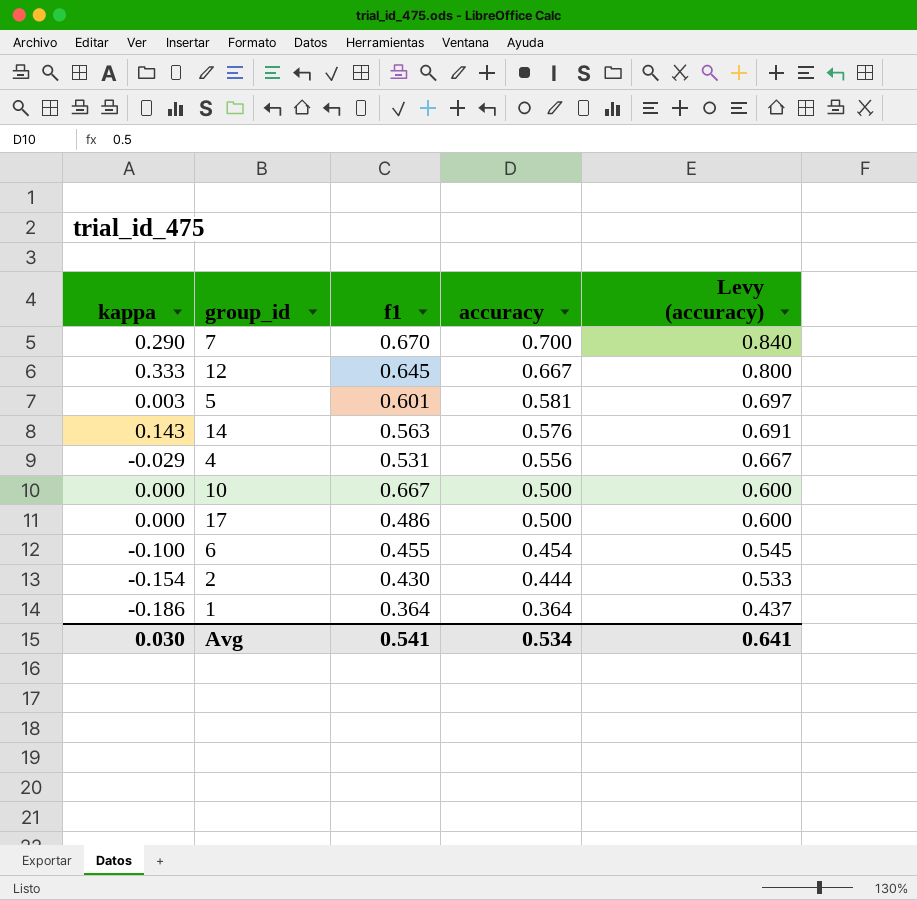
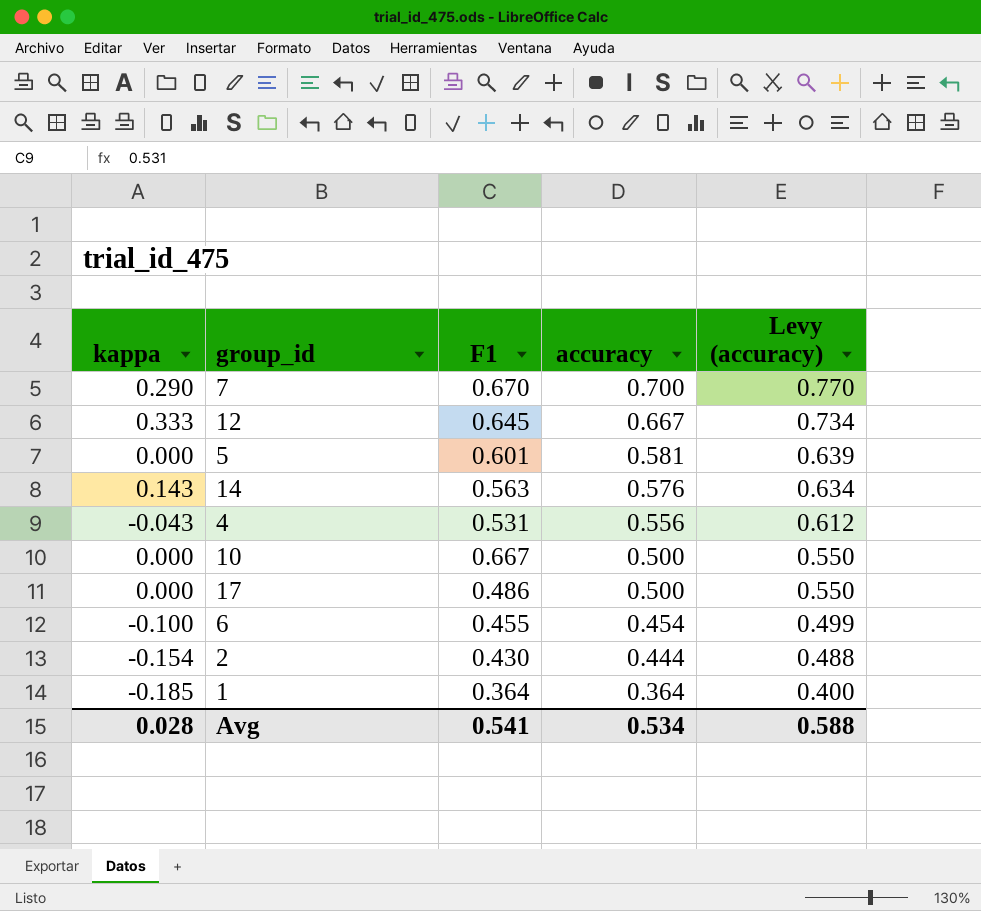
column name: f1 -> F1
column Levy (accuracy) | formula: [accuracy] * 1.2 -> [accuracy] * 1.1
5 | kappa: 0.003 -> 0.000
4 | kappa: -0.029 -> -0.043
1 | kappa: -0.186 -> -0.185
Avg | kappa: 0.030 -> 0.028
Avg | Levy (accuracy): 0.641 -> 0.588

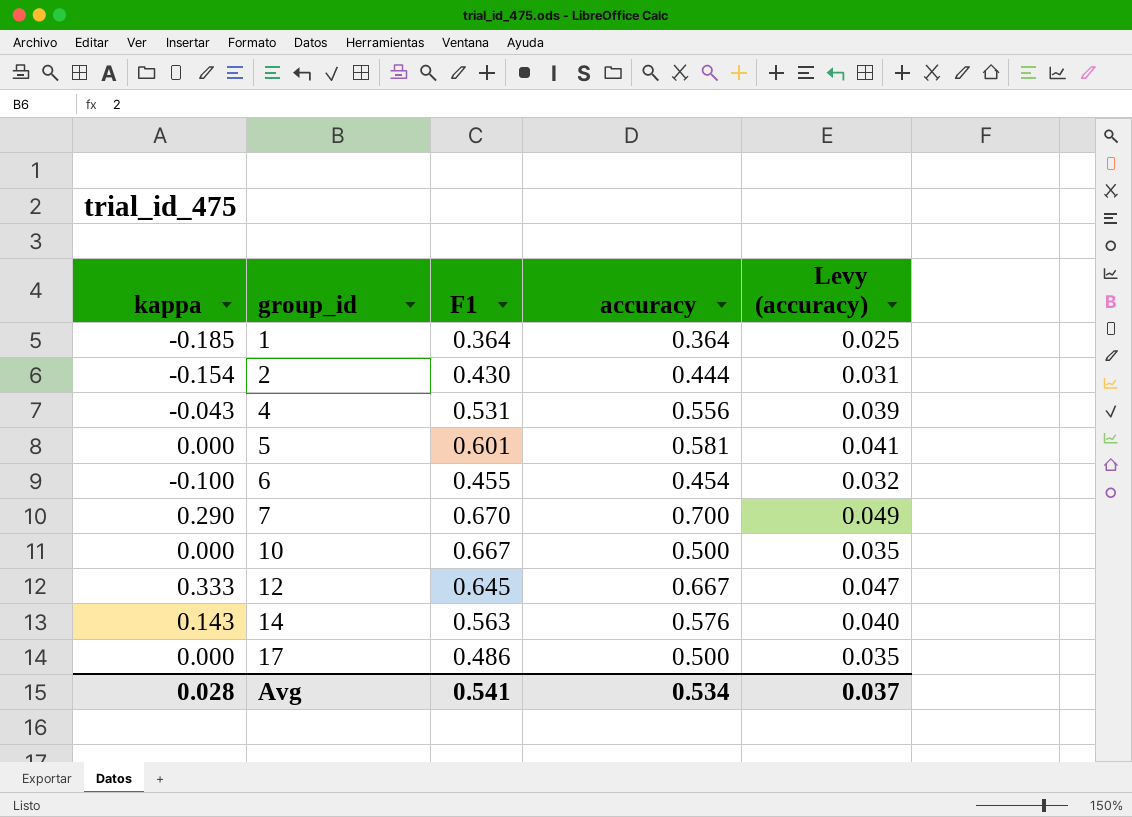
row order: accuracy descending -> group_id ascending
column Levy (accuracy) | formula: [accuracy] * 1.1 -> [accuracy] * 0.07
Avg | Levy (accuracy): 0.588 -> 0.037

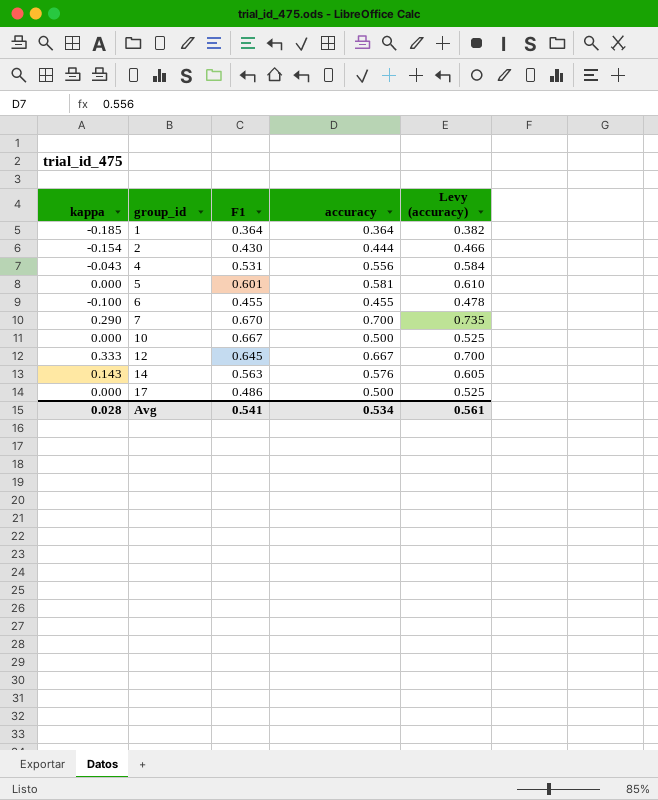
column Levy (accuracy) | formula: [accuracy] * 0.07 -> [accuracy] * 1.05
6 | accuracy: 0.454 -> 0.455
Avg | Levy (accuracy): 0.037 -> 0.561

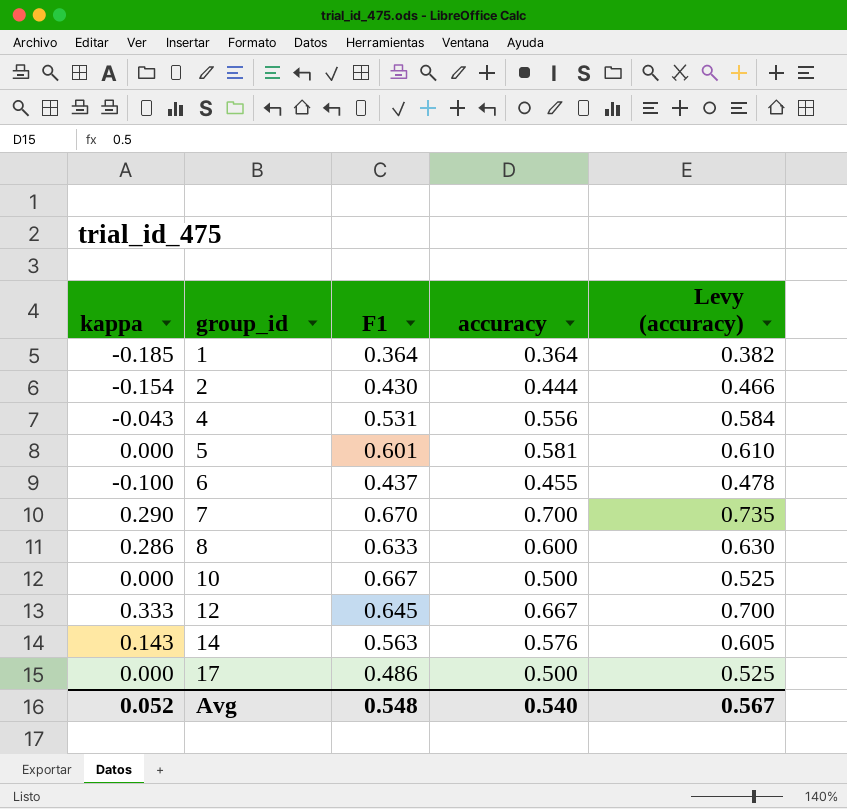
6 | F1: 0.455 -> 0.437
row 8: none -> 0.286 | 0.633 | 0.600 | 0.630
Avg | kappa: 0.028 -> 0.052
Avg | F1: 0.541 -> 0.548
Avg | accuracy: 0.534 -> 0.540
Avg | Levy (accuracy): 0.561 -> 0.567

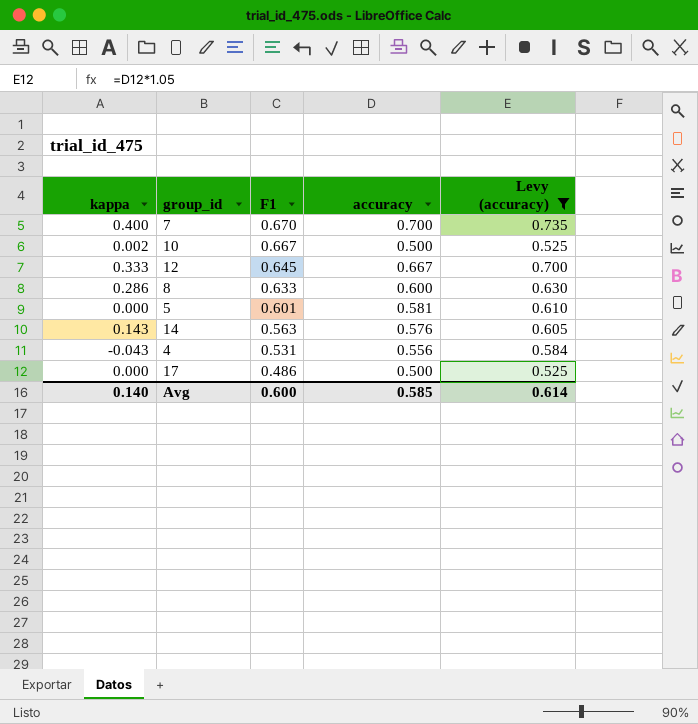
filter: none -> Levy (accuracy) >= 0.525
row order: group_id ascending -> F1 descending
7 | kappa: 0.290 -> 0.400
10 | kappa: 0.000 -> 0.002
Avg | kappa: 0.052 -> 0.140
Avg | F1: 0.548 -> 0.600
Avg | accuracy: 0.540 -> 0.585
Avg | Levy (accuracy): 0.567 -> 0.614

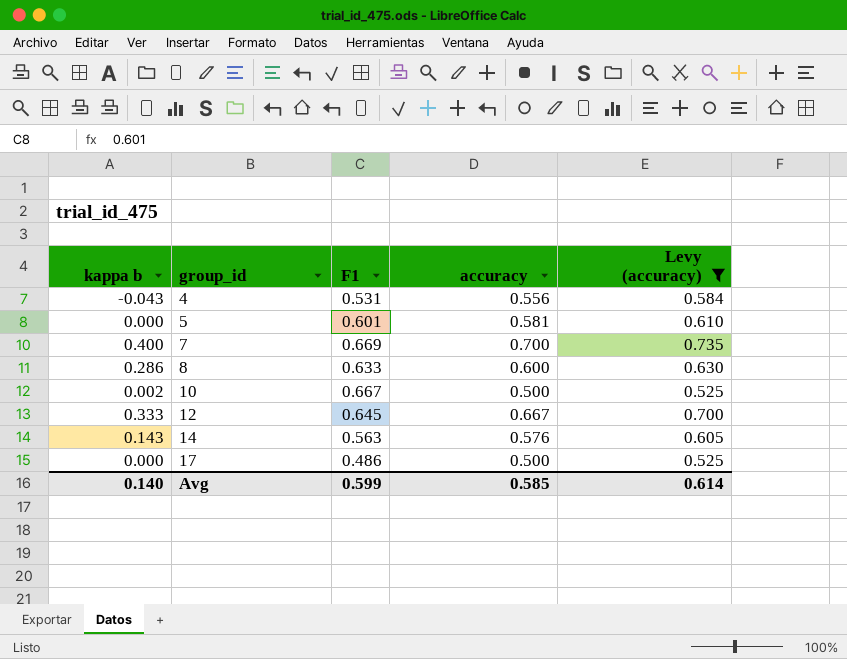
row order: F1 descending -> group_id ascending
column name: kappa -> kappa b
7 | F1: 0.670 -> 0.669
Avg | F1: 0.600 -> 0.599

